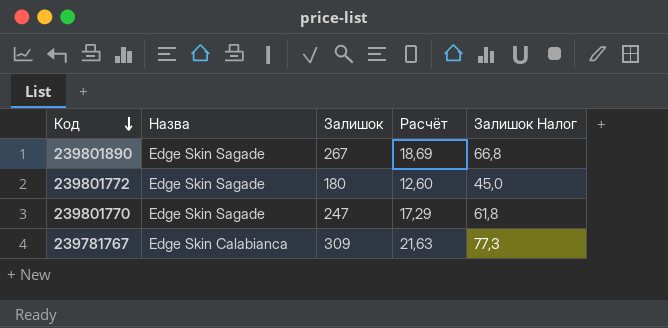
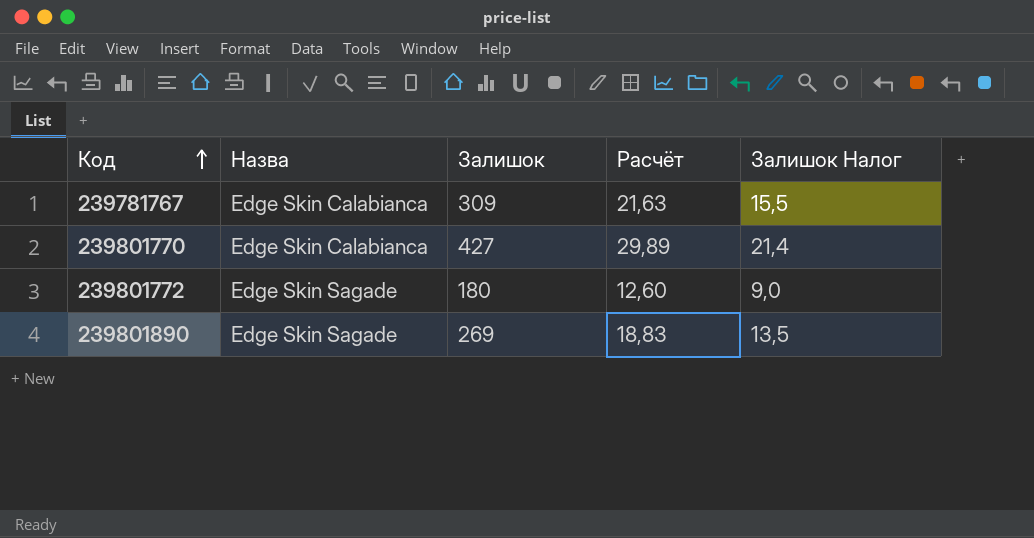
row order: Код descending -> Код ascending
column Залишок Налог | formula: [Залишок] * 0,25 -> [Залишок] * 0,05
239801770 | Назва: Edge Skin Sagade -> Edge Skin Calabianca
239801770 | Залишок: 247 -> 427
239801770 | Расчёт: 17,29 -> 29,89
239801890 | Залишок: 267 -> 269
239801890 | Расчёт: 18,69 -> 18,83

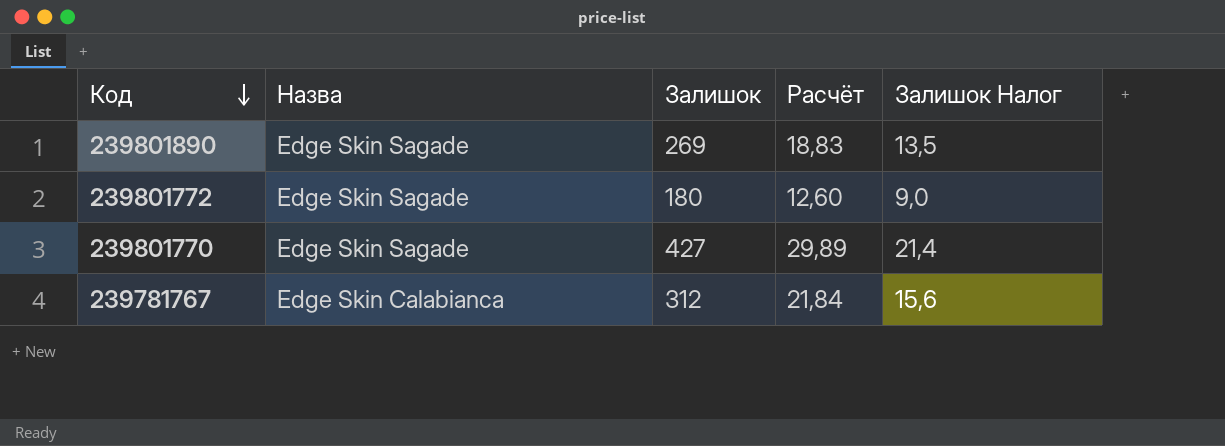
row order: Код ascending -> Код descending
239801770 | Назва: Edge Skin Calabianca -> Edge Skin Sagade
239781767 | Залишок: 309 -> 312
239781767 | Расчёт: 21,63 -> 21,84
239781767 | Залишок Налог: 15,5 -> 15,6

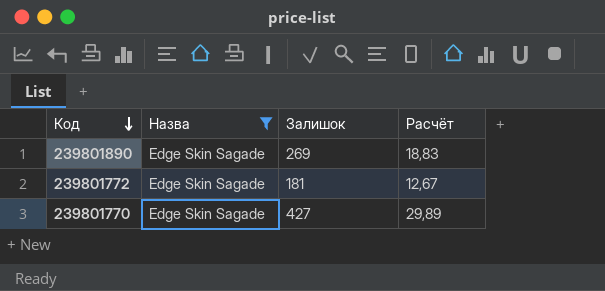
filter: none -> Назва = Edge Skin Sagade
column Залишок Налог | formula: [Залишок] * 0,05 -> none
239801772 | Залишок: 180 -> 181
239801772 | Расчёт: 12,60 -> 12,67

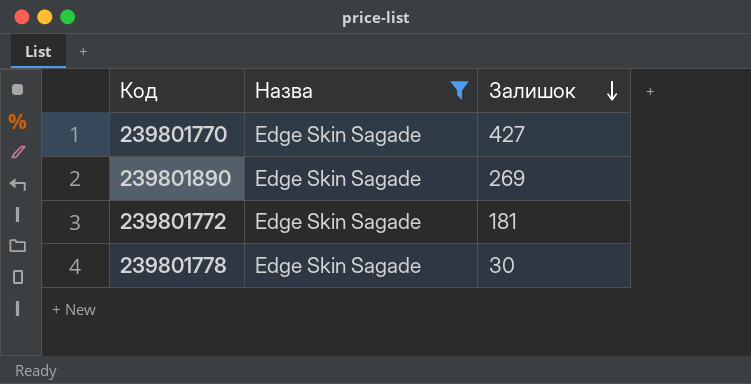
row order: Код descending -> Залишок descending
column Расчёт | formula: [Залишок] * 0,07 -> none
row 239801778: none -> Edge Skin Sagade | 30

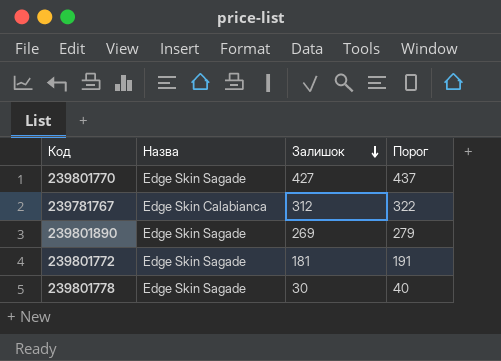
filter: Назва = Edge Skin Sagade -> none
column Порог | formula: none -> [Залишок] + 10

